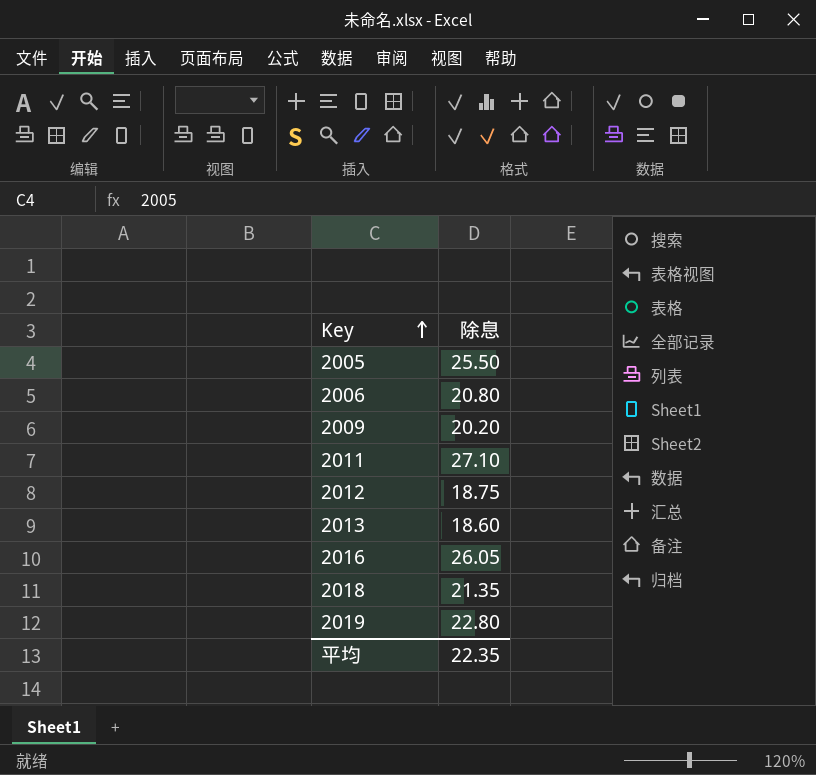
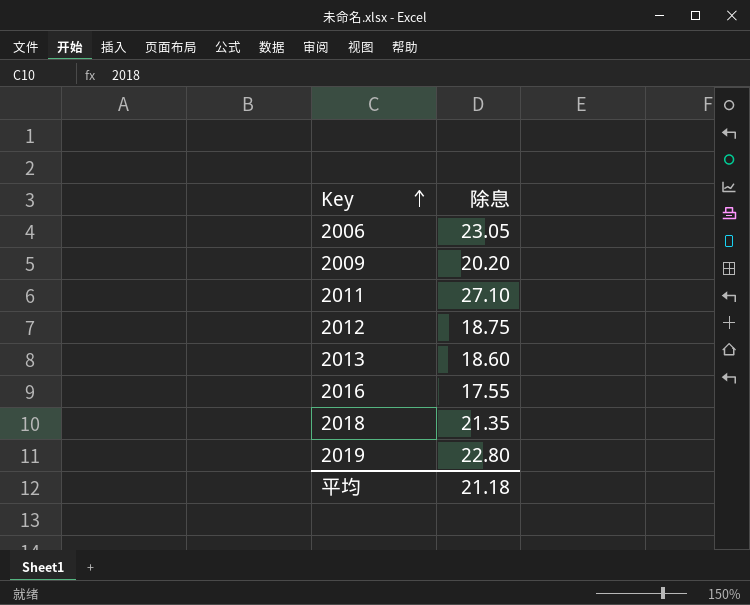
row 2005: 25.50 -> none
2006 | 除息: 20.80 -> 23.05
2016 | 除息: 26.05 -> 17.55
平均 | 除息: 22.35 -> 21.18

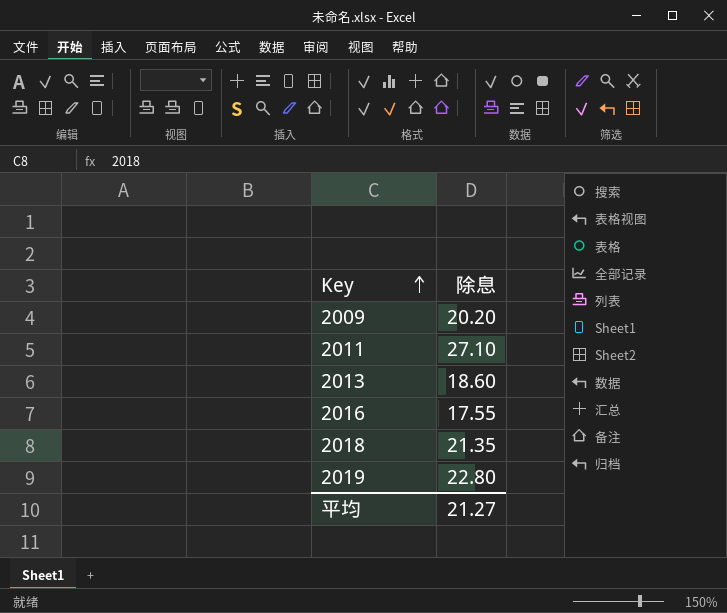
row 2006: 23.05 -> none
row 2012: 18.75 -> none
平均 | 除息: 21.18 -> 21.27

